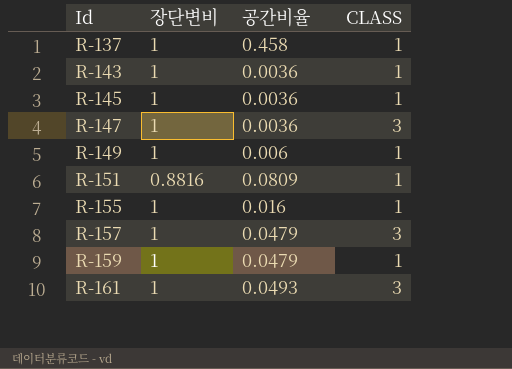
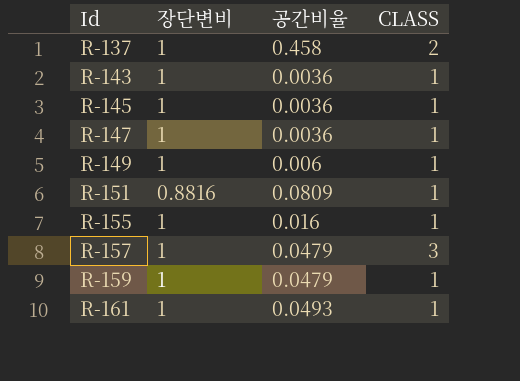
R-137 | CLASS: 1 -> 2
R-147 | CLASS: 3 -> 1
R-161 | CLASS: 3 -> 1

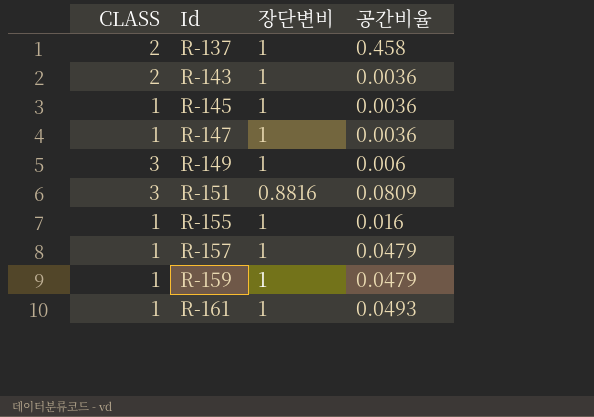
column CLASS | position: 4 -> 1
R-143 | CLASS: 1 -> 2
R-149 | CLASS: 1 -> 3
R-151 | CLASS: 1 -> 3
R-157 | CLASS: 3 -> 1

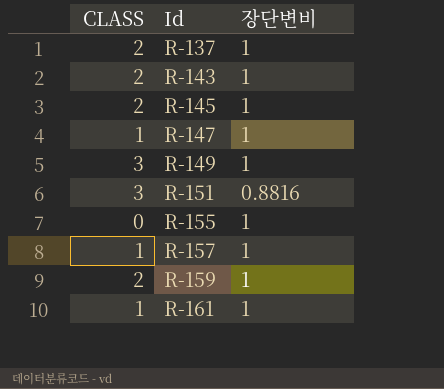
column 공간비율 | position: 4 -> none
R-145 | CLASS: 1 -> 2
R-155 | CLASS: 1 -> 0
R-159 | CLASS: 1 -> 2

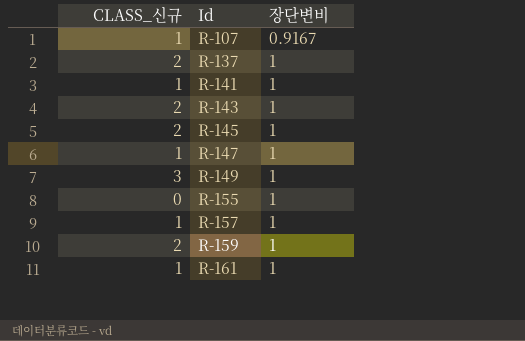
column name: CLASS -> CLASS_신규
row R-151: 3 | 0.8816 -> none
row R-107: none -> 1 | 0.9167
row R-141: none -> 1 | 1

